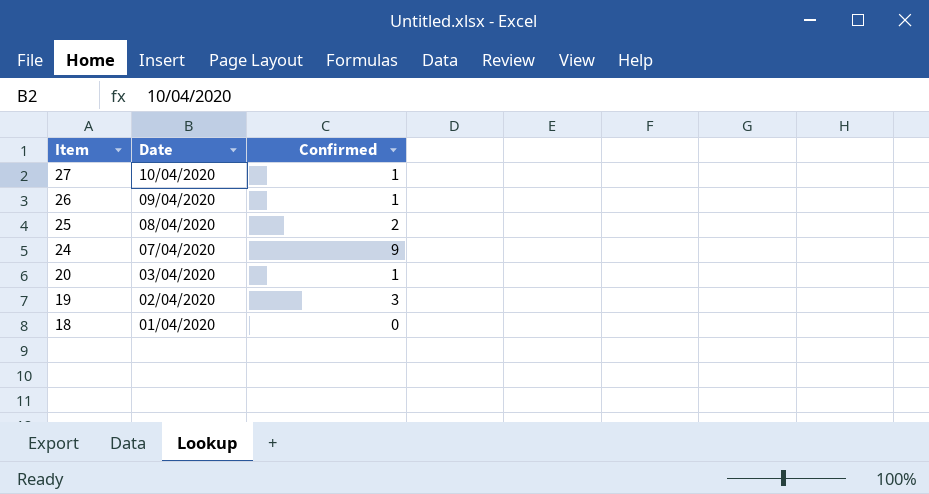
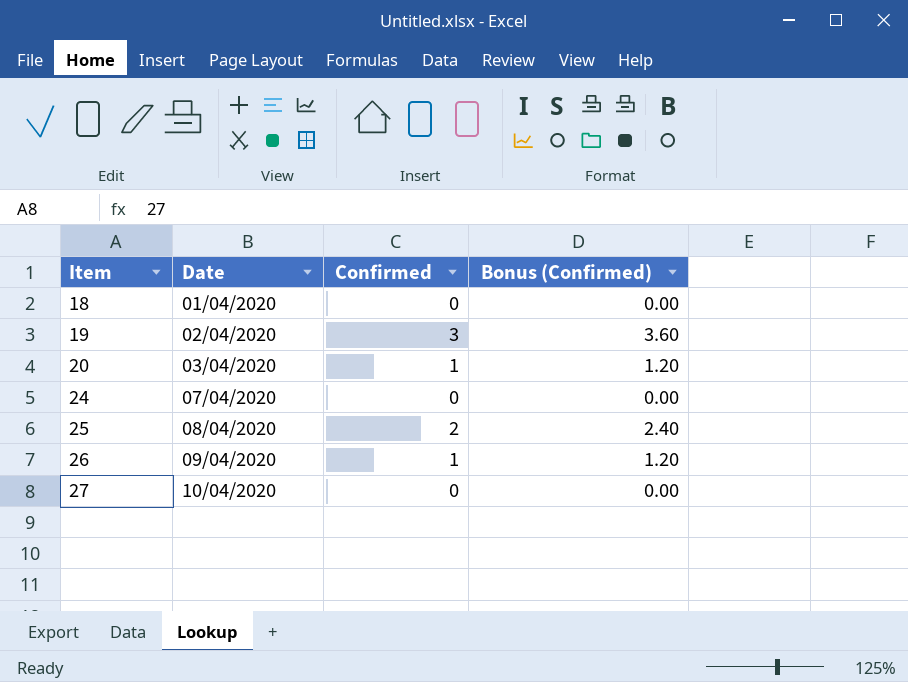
row order: Item descending -> Item ascending
column Bonus (Confirmed) | formula: none -> [Confirmed] * 1.2
24 | Confirmed: 9 -> 0
27 | Confirmed: 1 -> 0

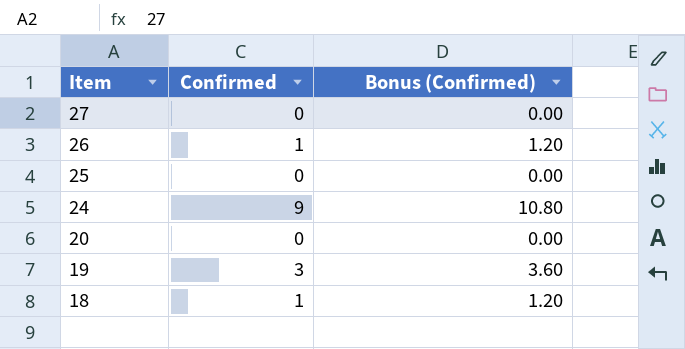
row order: Item ascending -> Item descending
column Date | position: 2 -> none
25 | Confirmed: 2 -> 0
25 | Bonus (Confirmed): 2.40 -> 0.00
24 | Confirmed: 0 -> 9
24 | Bonus (Confirmed): 0.00 -> 10.80
20 | Confirmed: 1 -> 0
20 | Bonus (Confirmed): 1.20 -> 0.00
18 | Confirmed: 0 -> 1
18 | Bonus (Confirmed): 0.00 -> 1.20

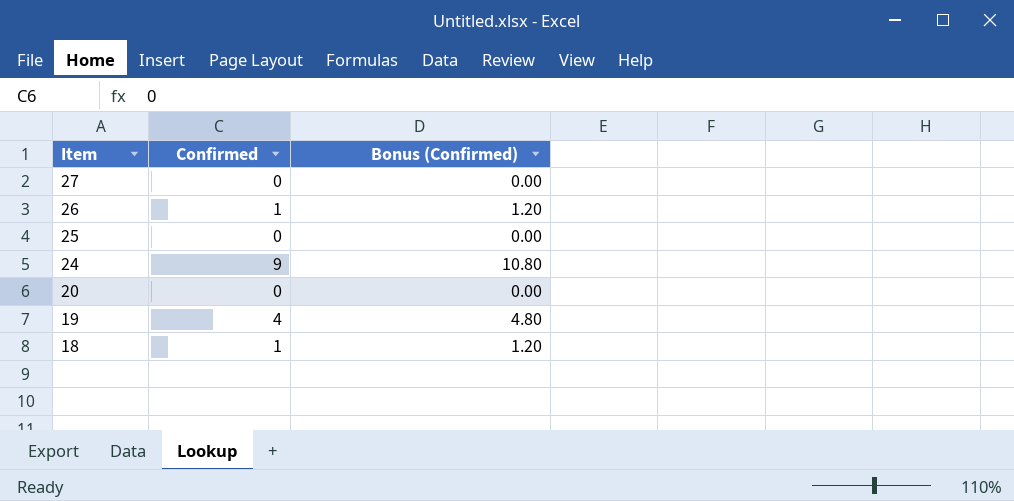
19 | Confirmed: 3 -> 4
19 | Bonus (Confirmed): 3.60 -> 4.80

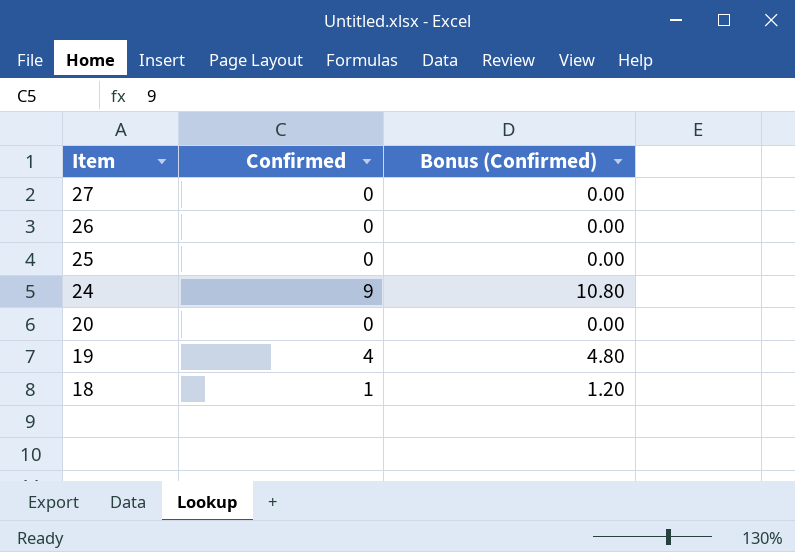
26 | Confirmed: 1 -> 0
26 | Bonus (Confirmed): 1.20 -> 0.00

